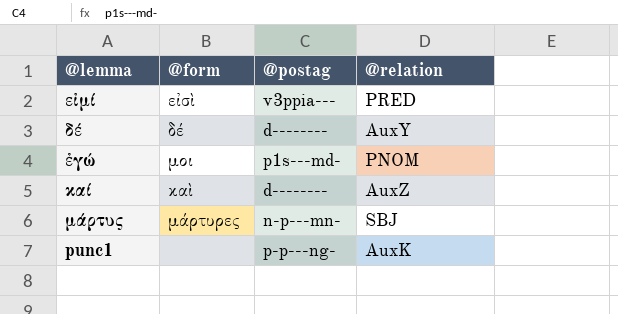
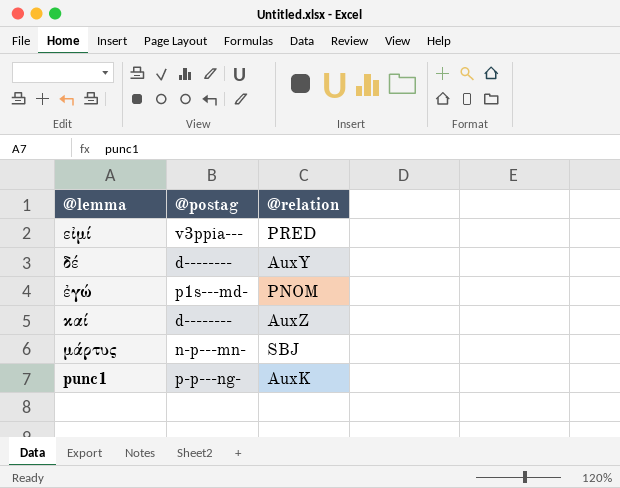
column @form | position: 2 -> none

